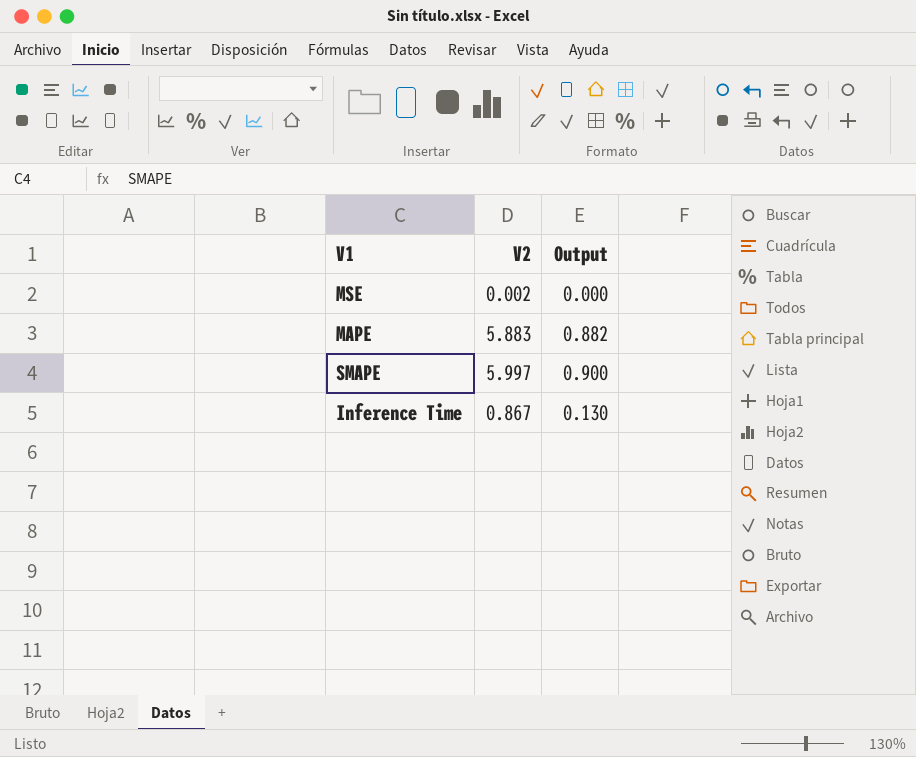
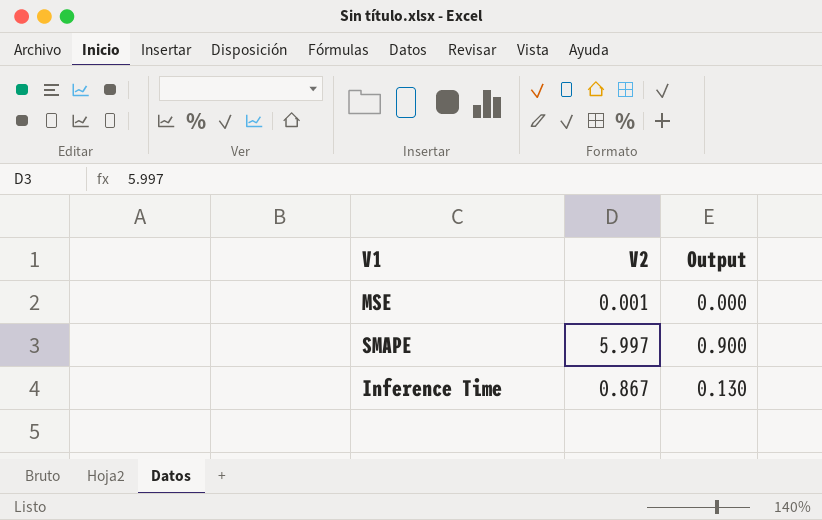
row MAPE: 5.883 | 0.882 -> none
MSE | V2: 0.002 -> 0.001

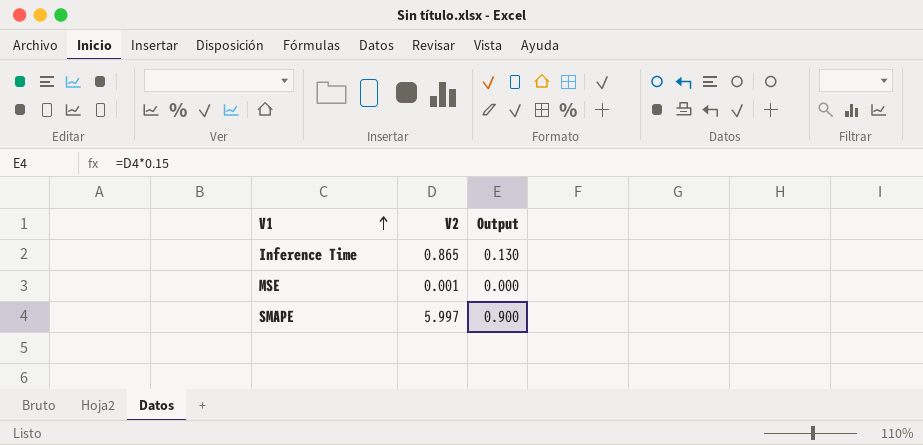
row order: none -> V1 ascending
Inference Time | V2: 0.867 -> 0.865

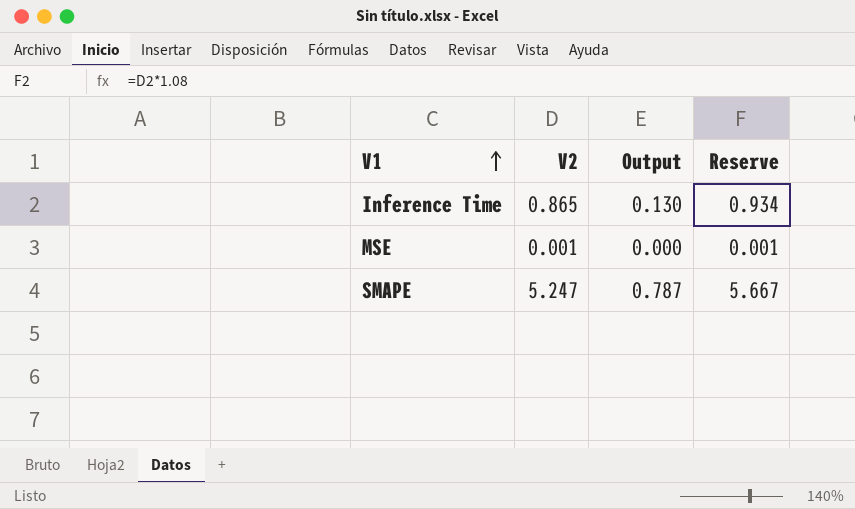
column Reserve | formula: none -> [V2] * 1.08
SMAPE | V2: 5.997 -> 5.247
SMAPE | Output: 0.900 -> 0.787

